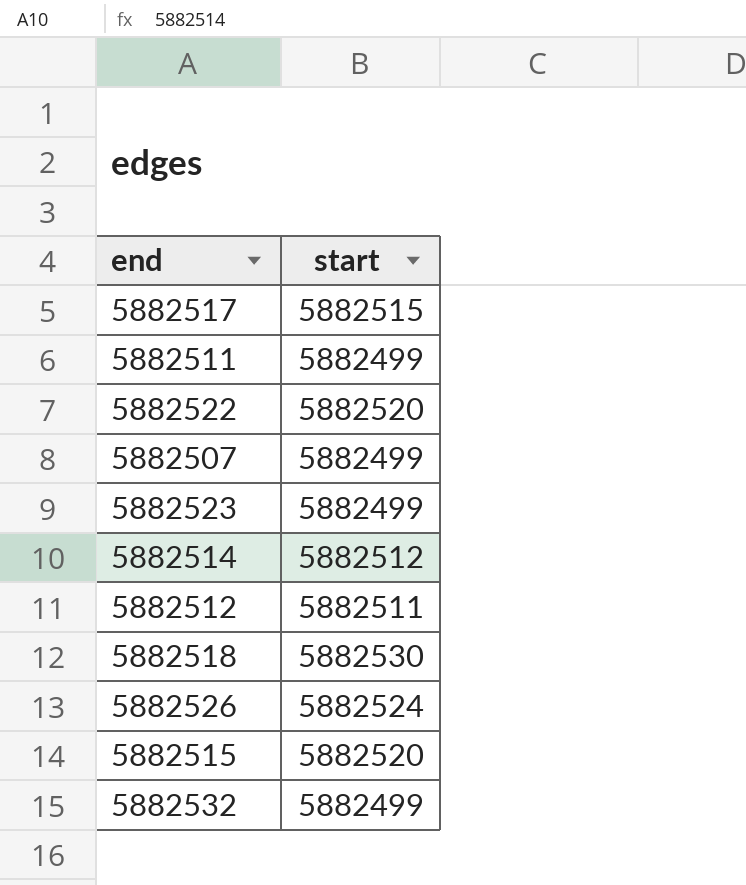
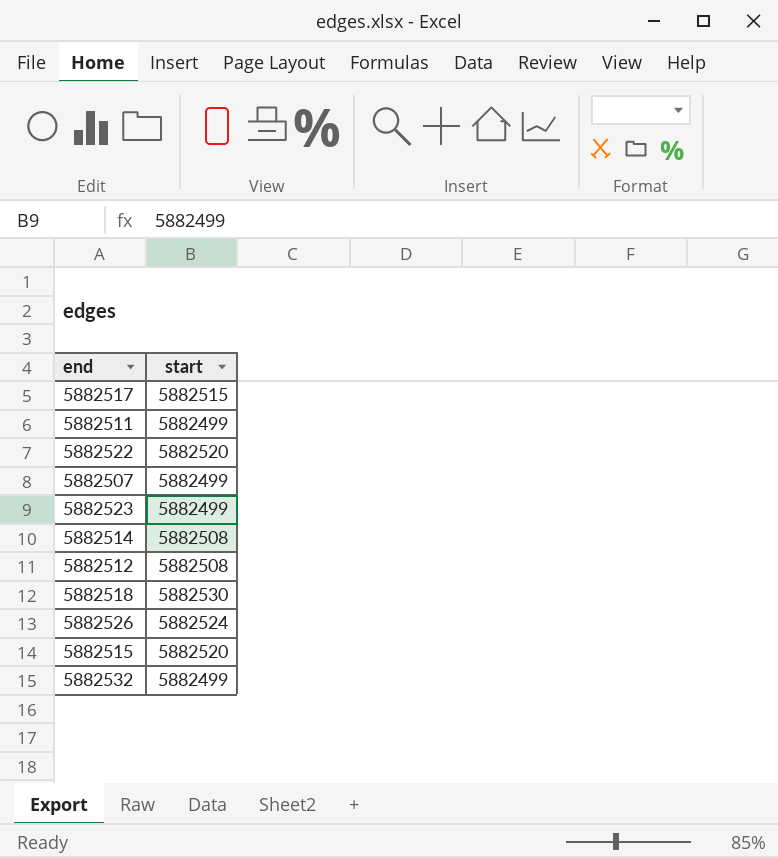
5882514 | start: 5882512 -> 5882508
5882512 | start: 5882511 -> 5882508

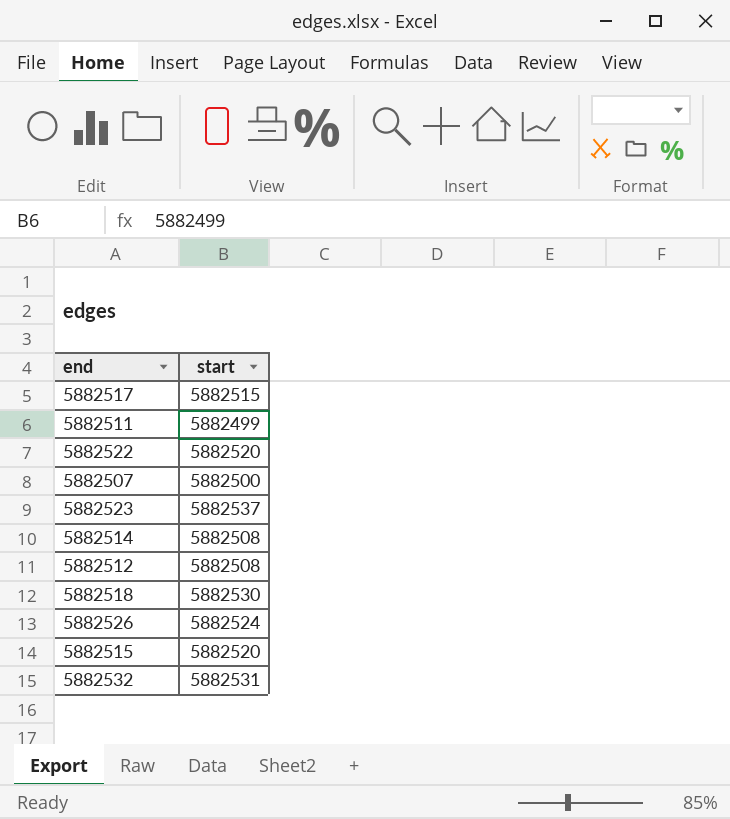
5882507 | start: 5882499 -> 5882500
5882523 | start: 5882499 -> 5882537
5882532 | start: 5882499 -> 5882531

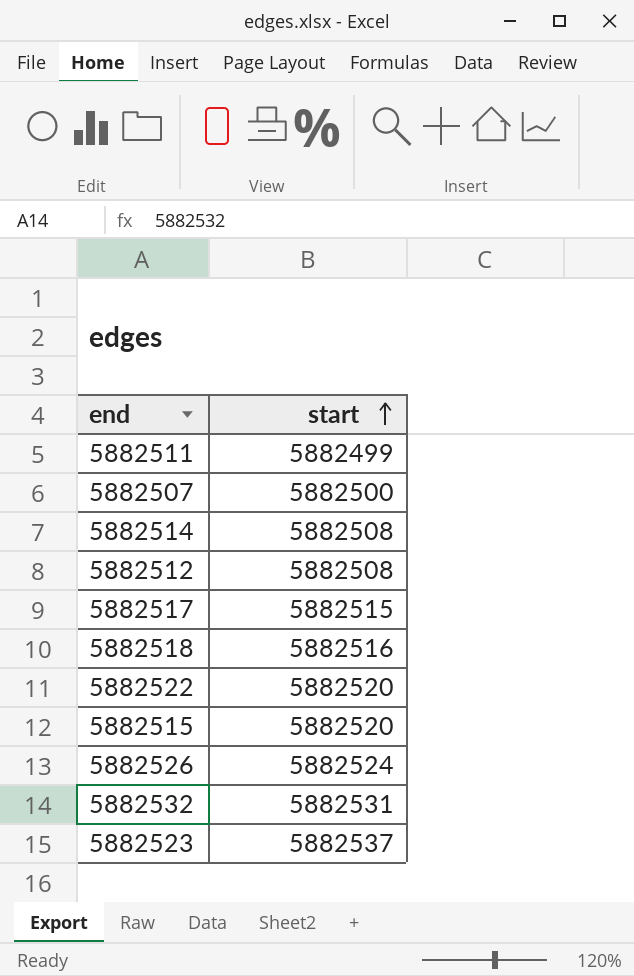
row order: none -> start ascending
5882518 | start: 5882530 -> 5882516

